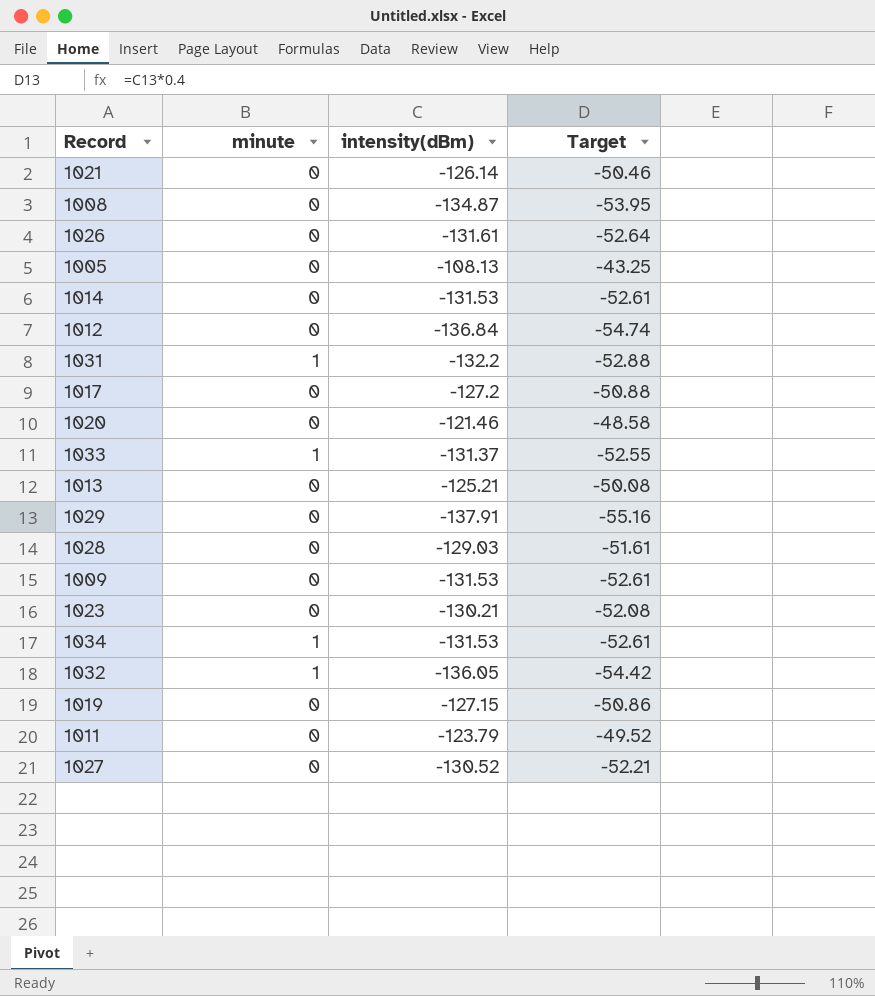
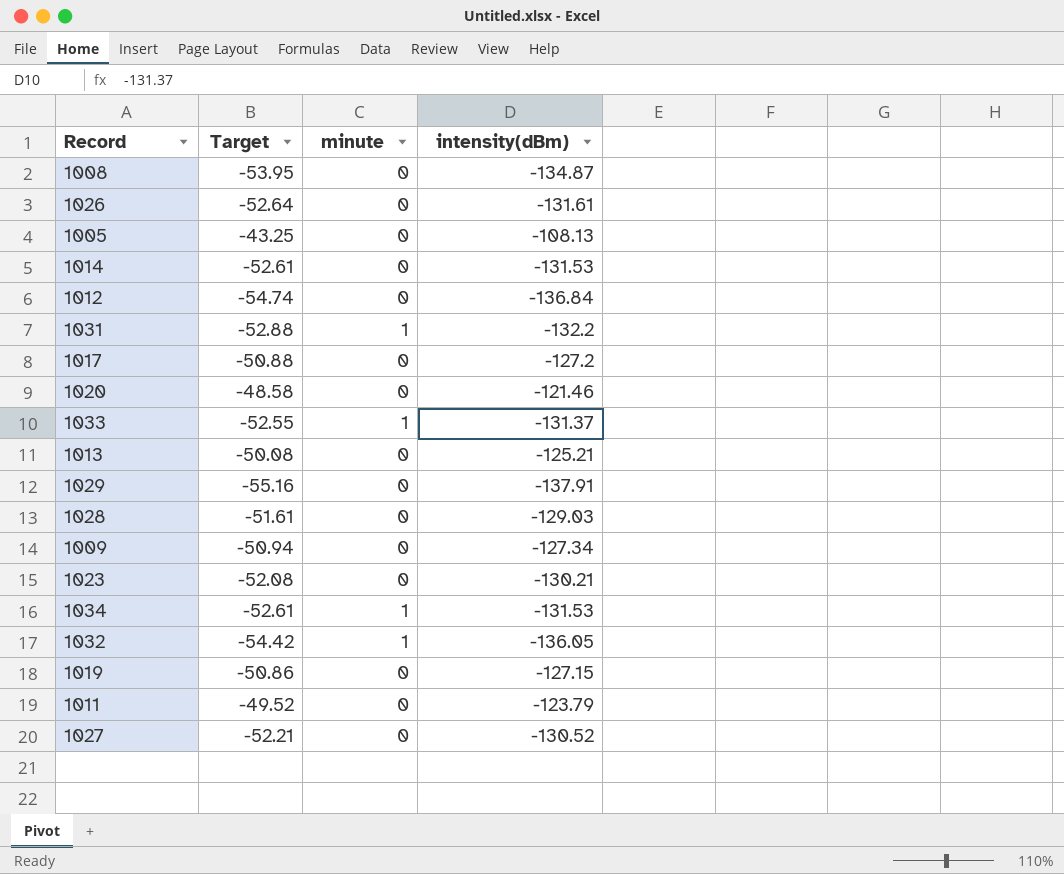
column Target | position: 4 -> 2
row 1021: 0 | -126.14 | -50.46 -> none
1009 | Target: -52.61 -> -50.94
1009 | intensity(dBm): -131.53 -> -127.34

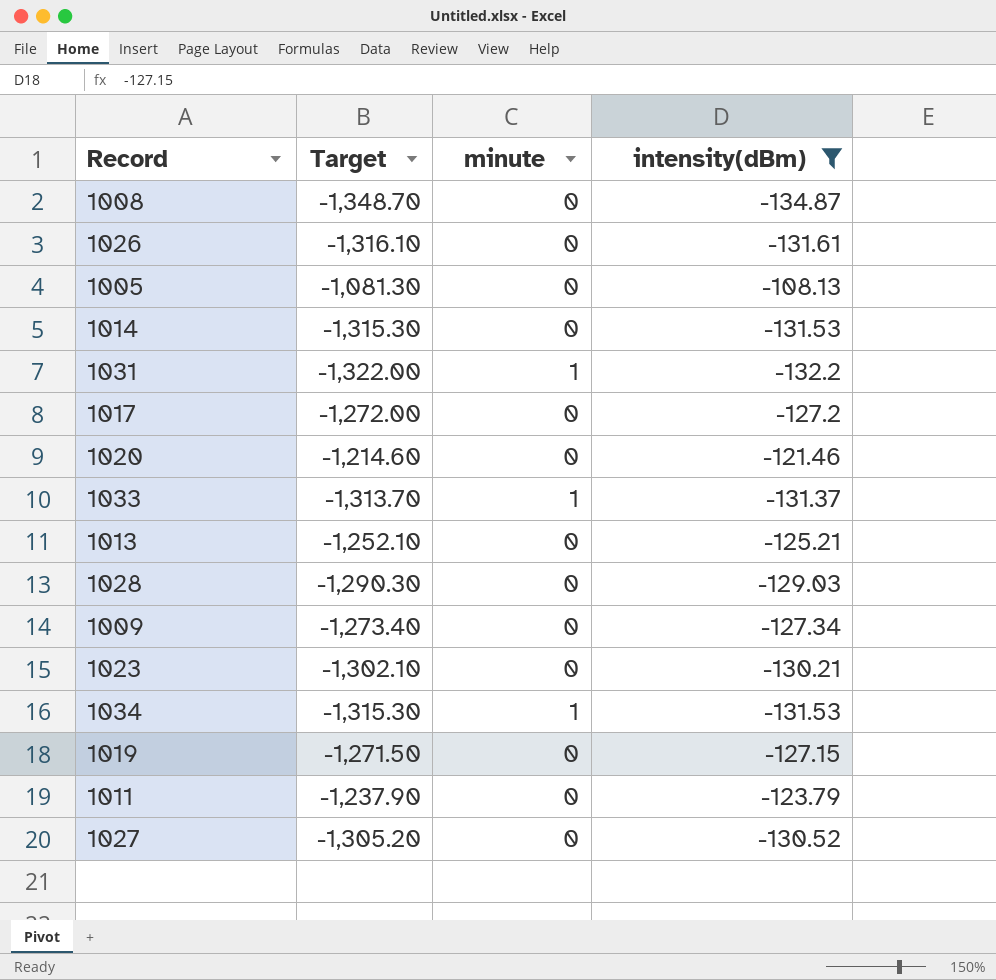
filter: none -> intensity(dBm) >= -134.87
column Target | formula: [intensity(dBm)] * 0.4 -> [intensity(dBm)] * 10

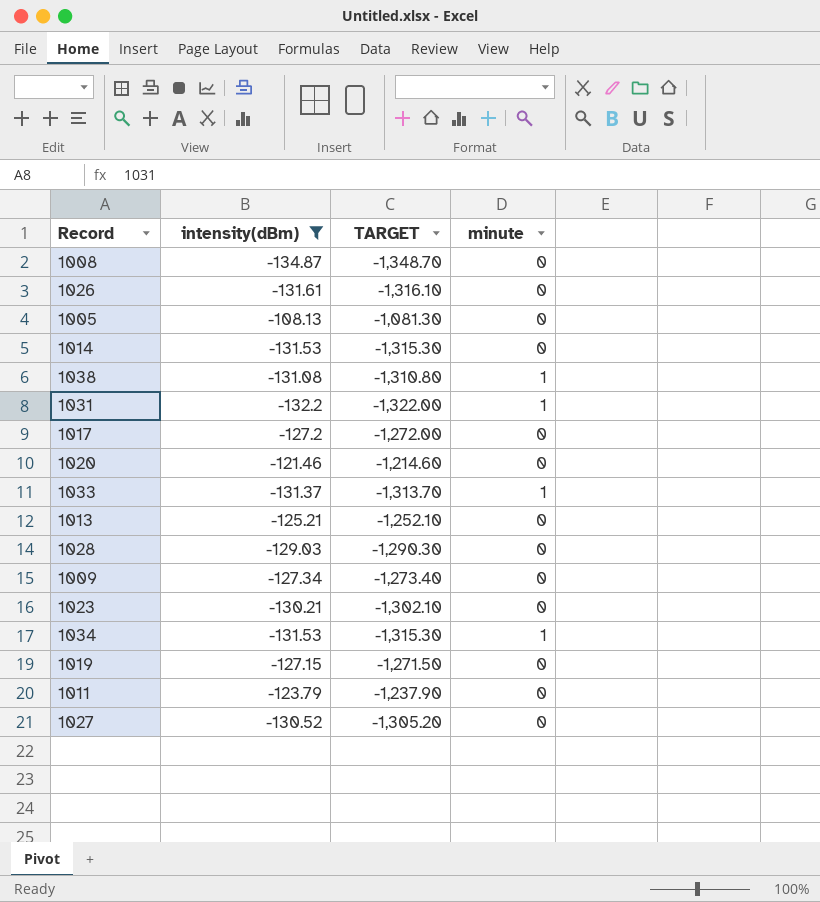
column intensity(dBm) | position: 4 -> 2
column name: Target -> TARGET
row 1038: none -> -131.08 | -1,310.80 | 1

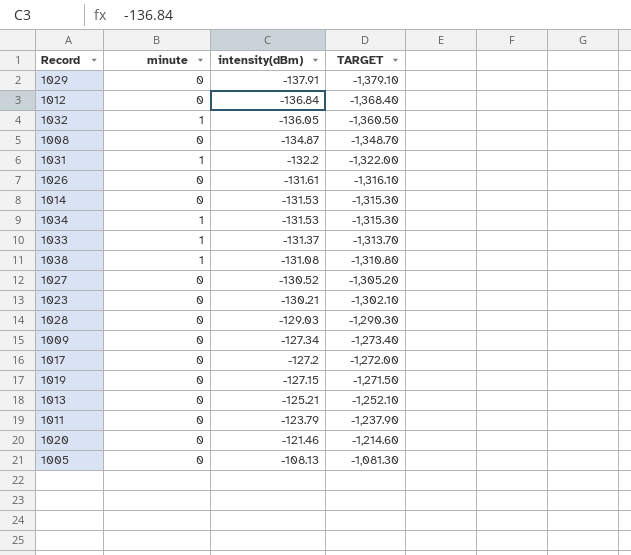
filter: intensity(dBm) >= -134.87 -> none
row order: none -> intensity(dBm) ascending
column minute | position: 4 -> 2

